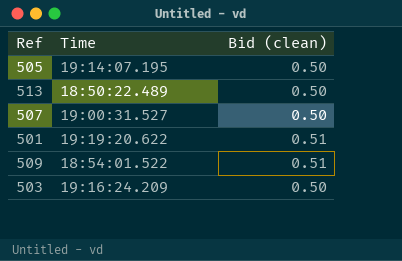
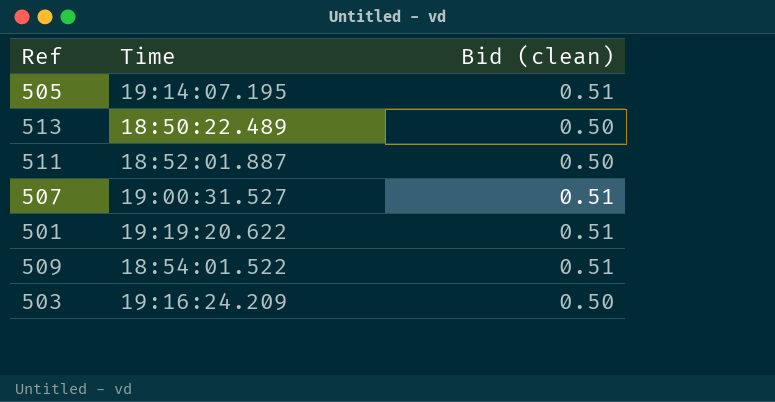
505 | Bid (clean): 0.50 -> 0.51
row 511: none -> 18:52:01.887 | 0.50
507 | Bid (clean): 0.50 -> 0.51

